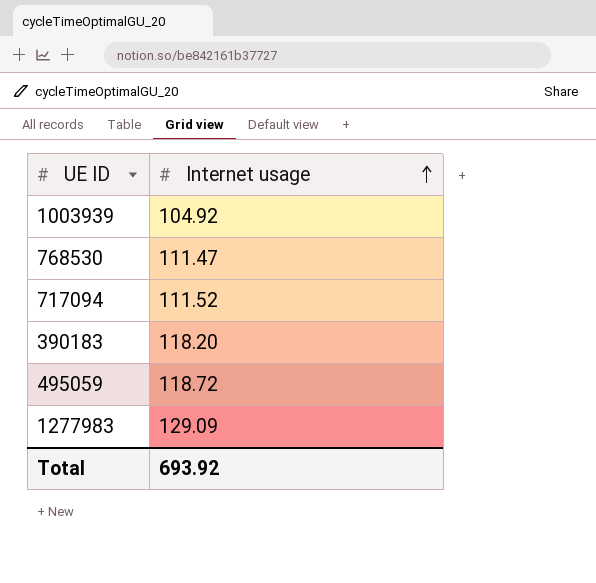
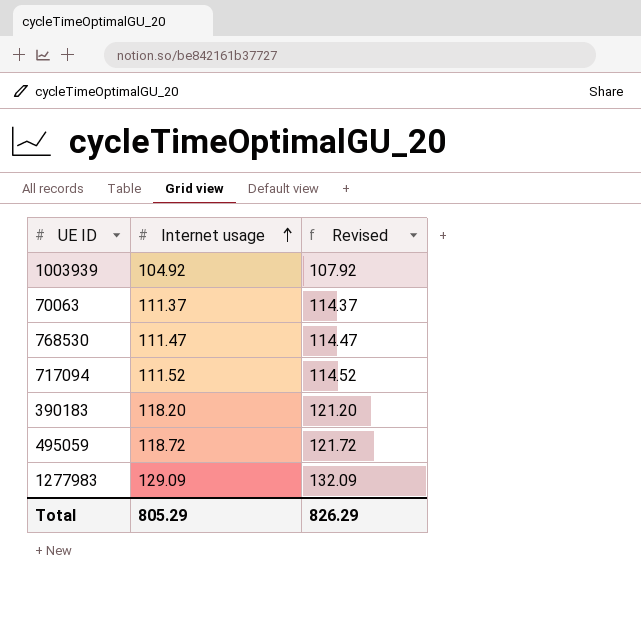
column Revised | formula: none -> [Internet usage] + 3
row 70063: none -> 111.37 | 114.37
Total | Internet usage: 693.92 -> 805.29

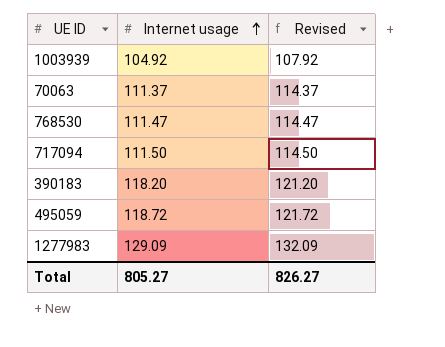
717094 | Internet usage: 111.52 -> 111.50
717094 | Revised: 114.52 -> 114.50
Total | Internet usage: 805.29 -> 805.27
Total | Revised: 826.29 -> 826.27

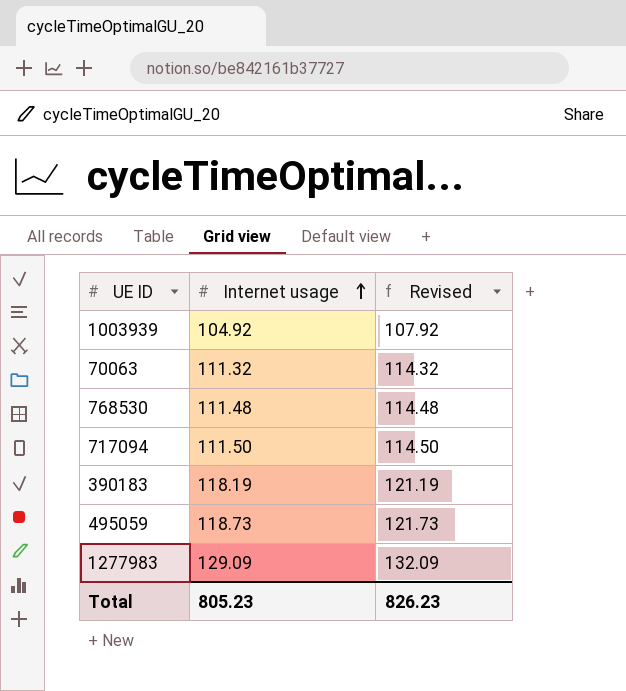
70063 | Internet usage: 111.37 -> 111.32
70063 | Revised: 114.37 -> 114.32
768530 | Internet usage: 111.47 -> 111.48
768530 | Revised: 114.47 -> 114.48
390183 | Internet usage: 118.20 -> 118.19
390183 | Revised: 121.20 -> 121.19
495059 | Internet usage: 118.72 -> 118.73
495059 | Revised: 121.72 -> 121.73
Total | Internet usage: 805.27 -> 805.23
Total | Revised: 826.27 -> 826.23

